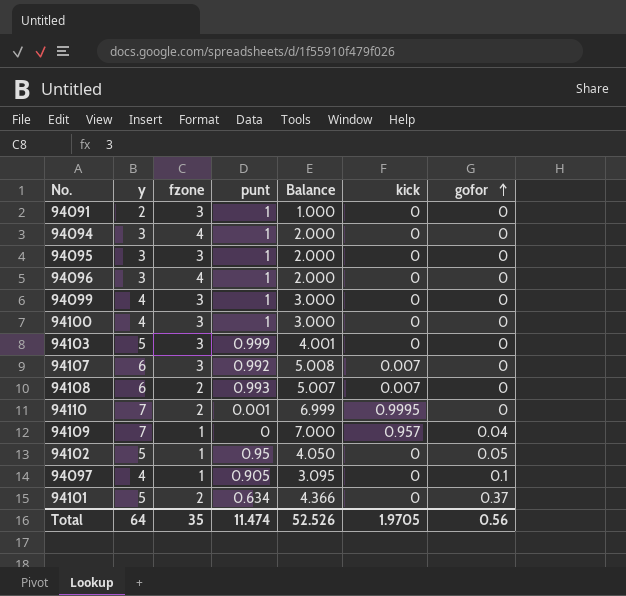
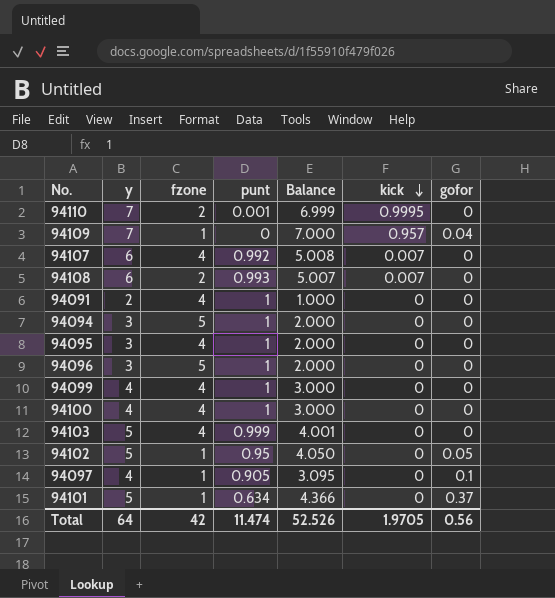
row order: gofor ascending -> kick descending
94107 | fzone: 3 -> 4
94091 | fzone: 3 -> 4
94094 | fzone: 4 -> 5
94095 | fzone: 3 -> 4
94096 | fzone: 4 -> 5
94099 | fzone: 3 -> 4
94100 | fzone: 3 -> 4
94103 | fzone: 3 -> 4
94101 | fzone: 2 -> 1
Total | fzone: 35 -> 42

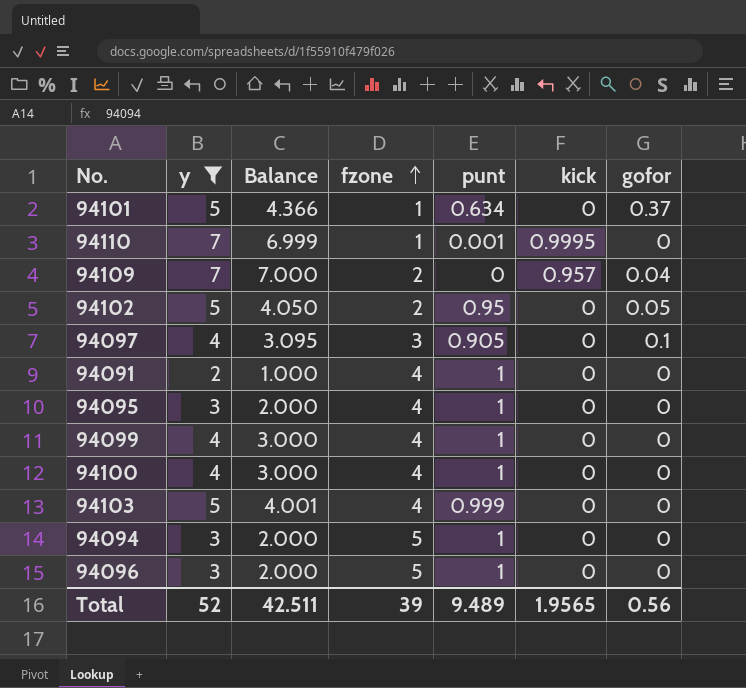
filter: none -> y != 6
row order: kick descending -> fzone ascending
column Balance | position: 5 -> 3
94110 | fzone: 2 -> 1
94109 | fzone: 1 -> 2
94102 | fzone: 1 -> 2
94097 | fzone: 1 -> 3
Total | y: 64 -> 52
Total | Balance: 52.526 -> 42.511
Total | fzone: 42 -> 39
Total | punt: 11.474 -> 9.489
Total | kick: 1.9705 -> 1.9565

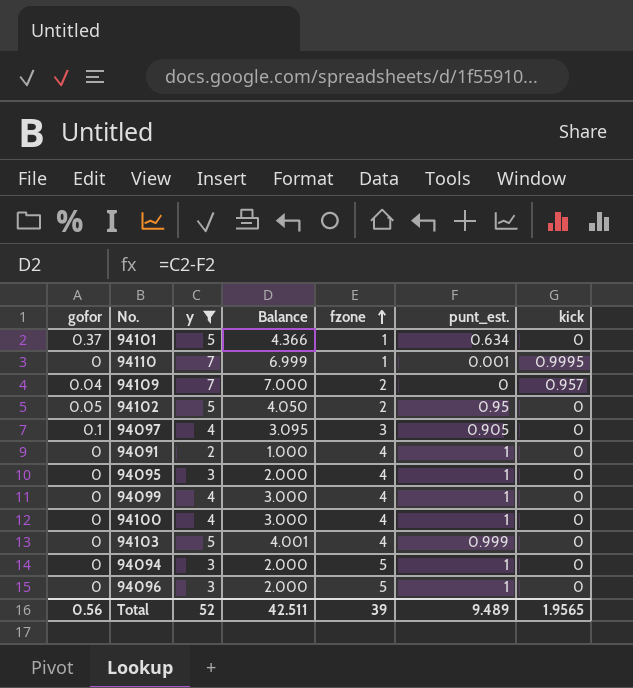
column gofor | position: 7 -> 1
column name: punt -> punt_est.

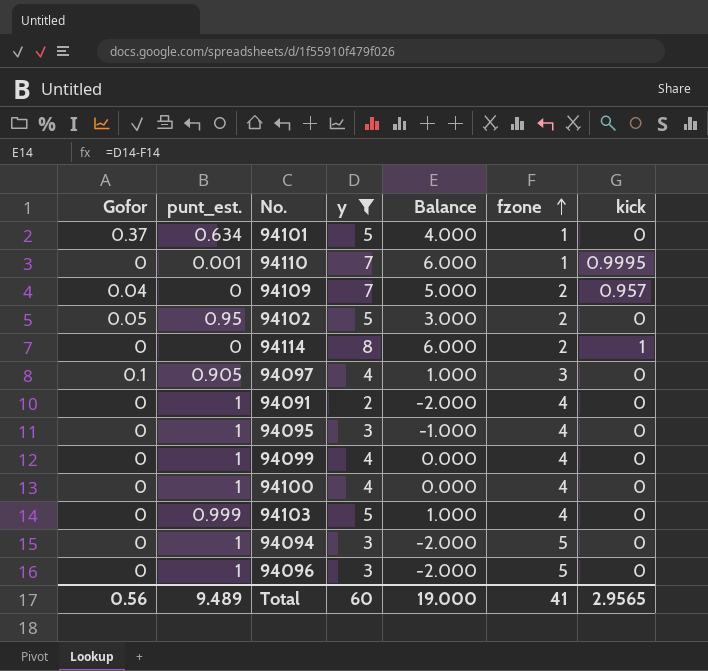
column name: gofor -> Gofor
column punt_est. | position: 6 -> 2
column Balance | formula: [y] - [punt_est.] -> [y] - [fzone]
row 94114: none -> 0 | 0 | 8 | 6.000 | 2 | 1
Total | y: 52 -> 60
Total | Balance: 42.511 -> 19.000
Total | fzone: 39 -> 41
Total | kick: 1.9565 -> 2.9565

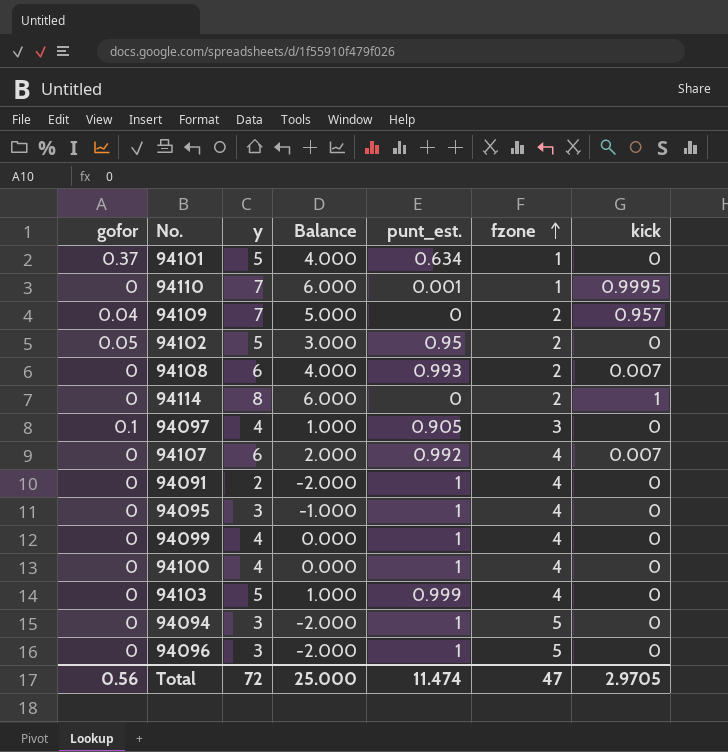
filter: y != 6 -> none
column name: Gofor -> gofor
column punt_est. | position: 2 -> 5
Total | y: 60 -> 72
Total | Balance: 19.000 -> 25.000
Total | punt_est.: 9.489 -> 11.474
Total | fzone: 41 -> 47
Total | kick: 2.9565 -> 2.9705

